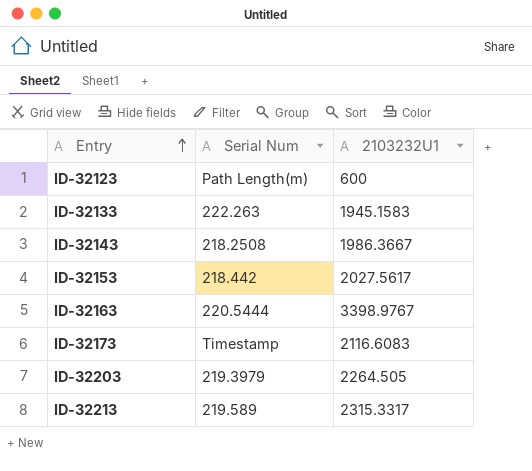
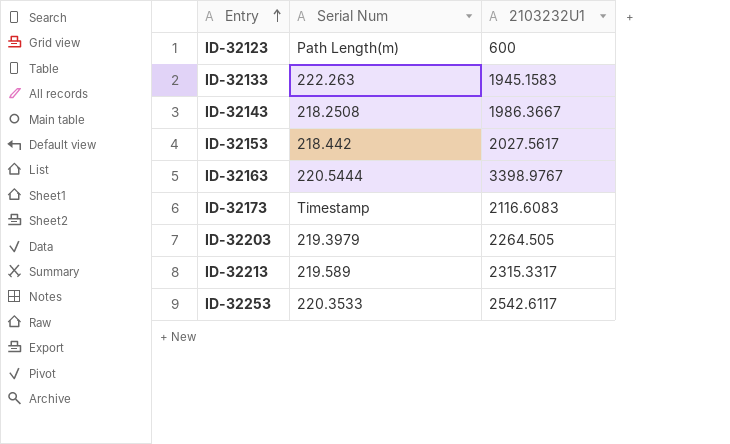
row ID-32253: none -> 220.3533 | 2542.6117

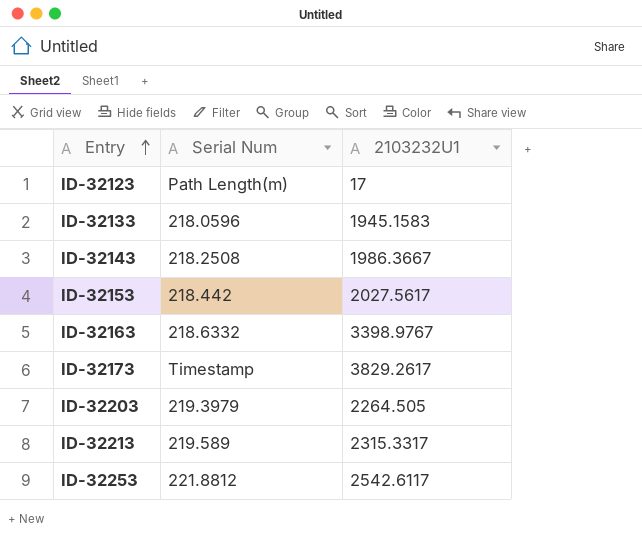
ID-32123 | 2103232U1: 600 -> 17
ID-32133 | Serial Num: 222.263 -> 218.0596
ID-32163 | Serial Num: 220.5444 -> 218.6332
ID-32173 | 2103232U1: 2116.6083 -> 3829.2617
ID-32253 | Serial Num: 220.3533 -> 221.8812

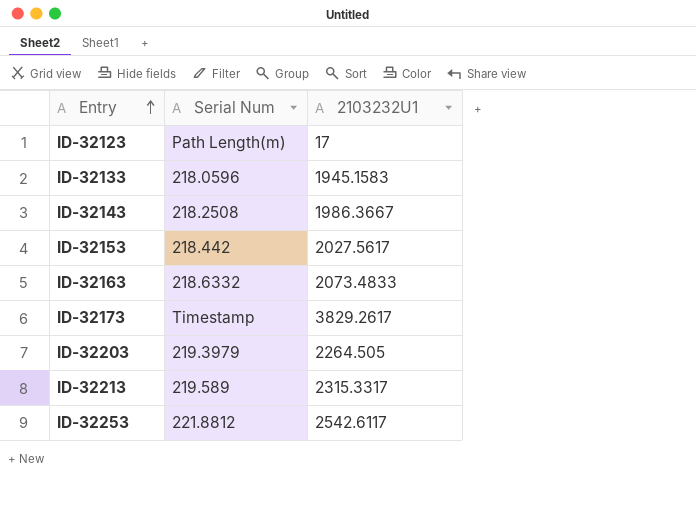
ID-32163 | 2103232U1: 3398.9767 -> 2073.4833

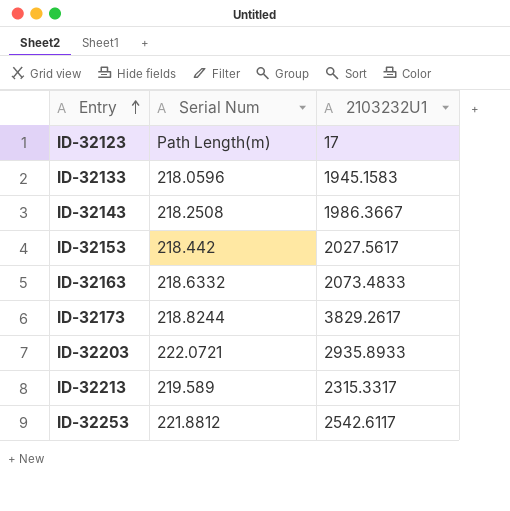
ID-32173 | Serial Num: Timestamp -> 218.8244
ID-32203 | Serial Num: 219.3979 -> 222.0721
ID-32203 | 2103232U1: 2264.505 -> 2935.8933

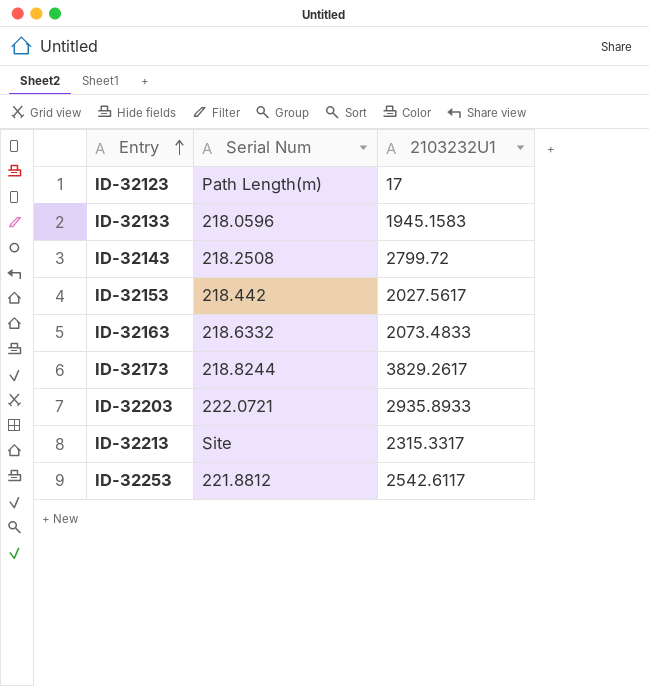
ID-32143 | 2103232U1: 1986.3667 -> 2799.72
ID-32213 | Serial Num: 219.589 -> Site

